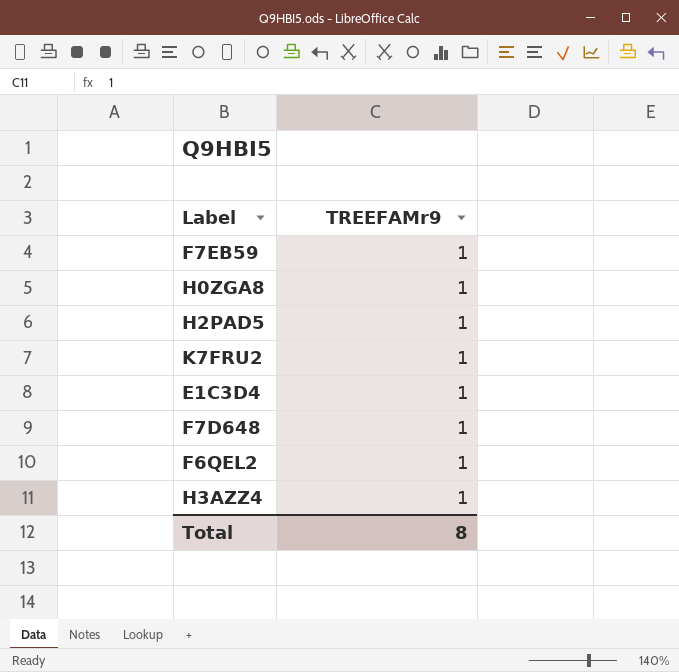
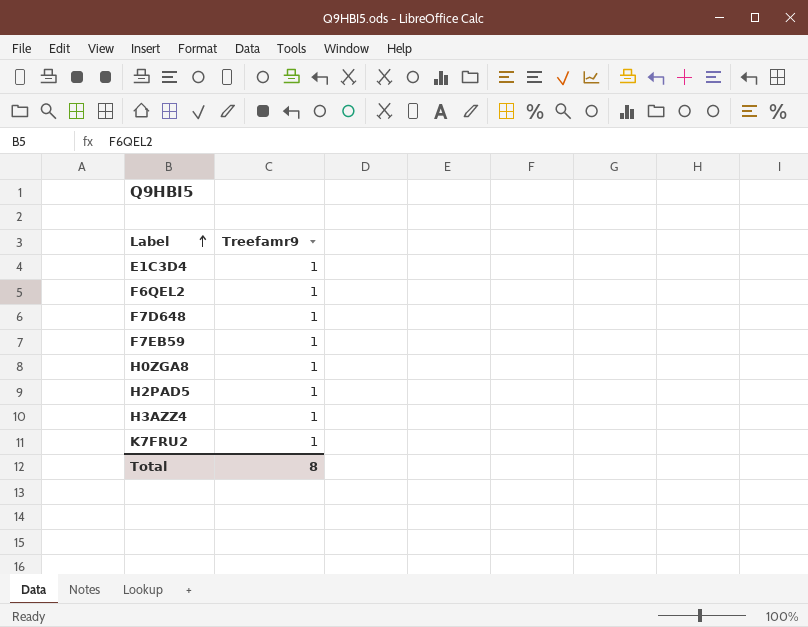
row order: none -> Label ascending
column name: TREEFAMr9 -> Treefamr9

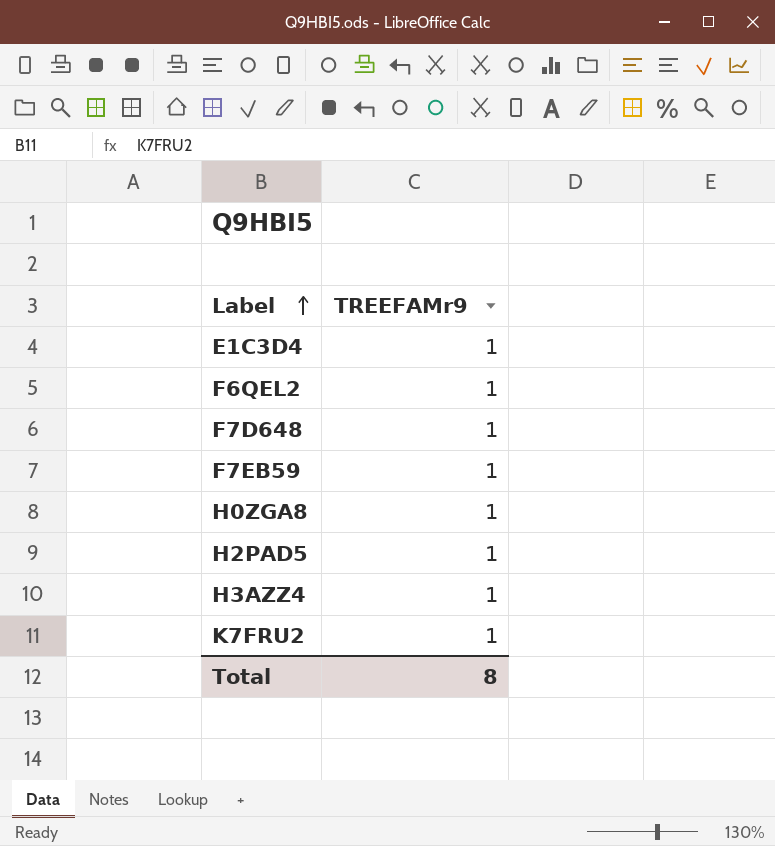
column name: Treefamr9 -> TREEFAMr9

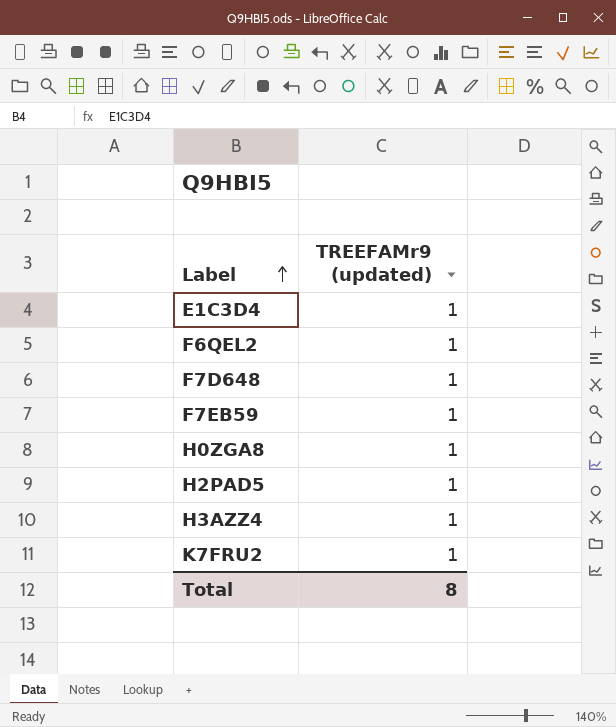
column name: TREEFAMr9 -> TREEFAMr9 (updated)

